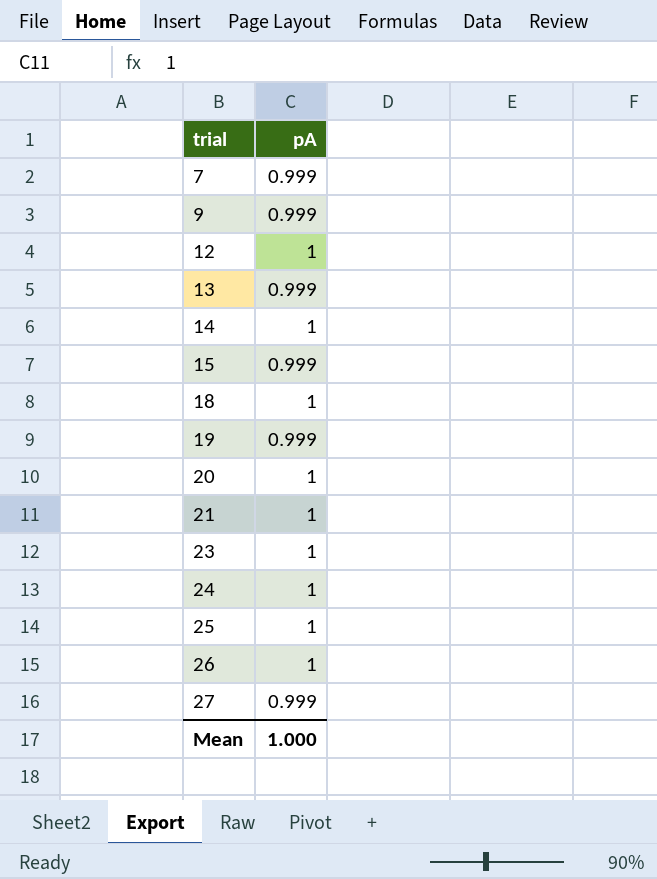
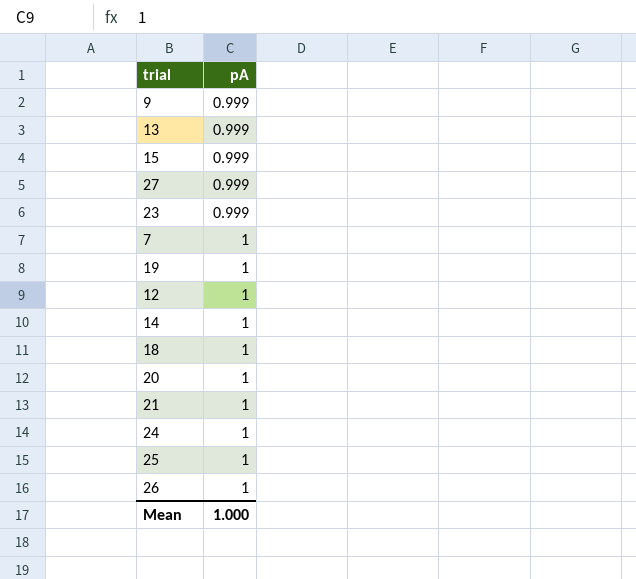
row order: trial ascending -> pA ascending
23 | pA: 1 -> 0.999
7 | pA: 0.999 -> 1
19 | pA: 0.999 -> 1

